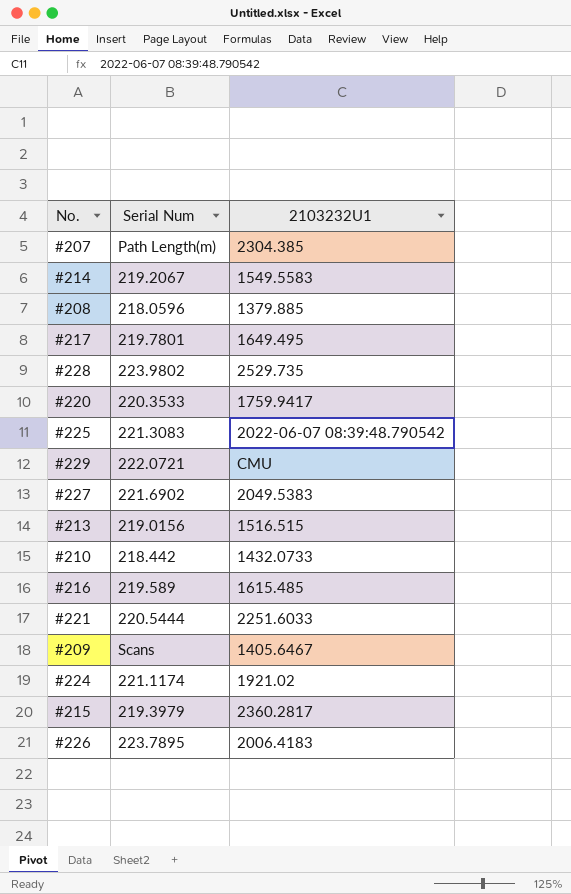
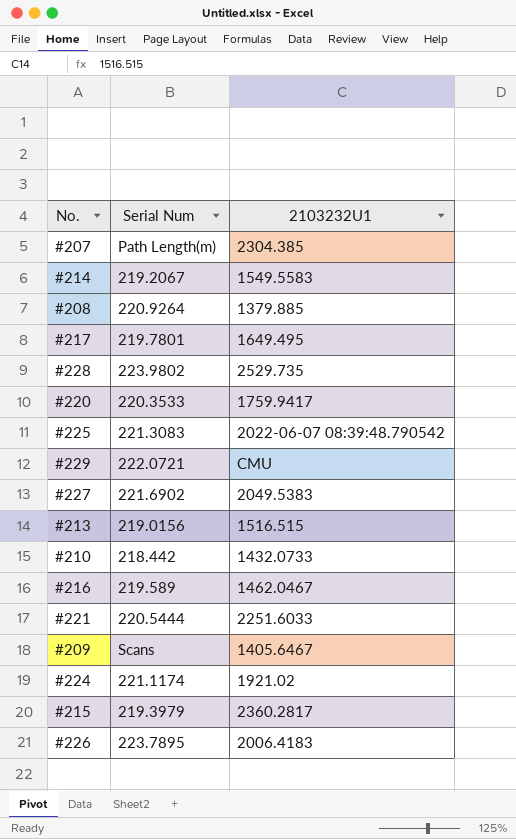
#208 | Serial Num: 218.0596 -> 220.9264
#216 | 2103232U1: 1615.485 -> 1462.0467

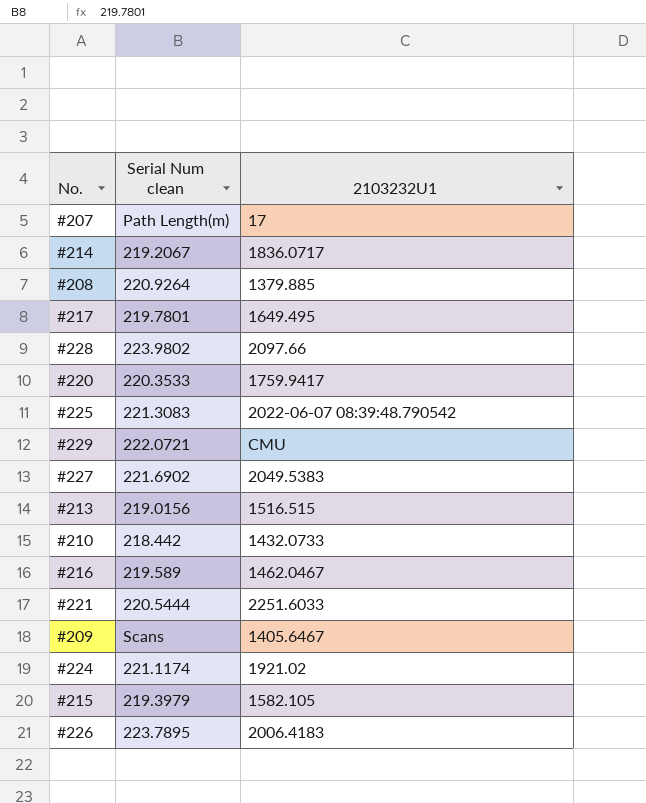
column name: Serial Num -> Serial Num clean
#207 | 2103232U1: 2304.385 -> 17
#214 | 2103232U1: 1549.5583 -> 1836.0717
#228 | 2103232U1: 2529.735 -> 2097.66
#215 | 2103232U1: 2360.2817 -> 1582.105

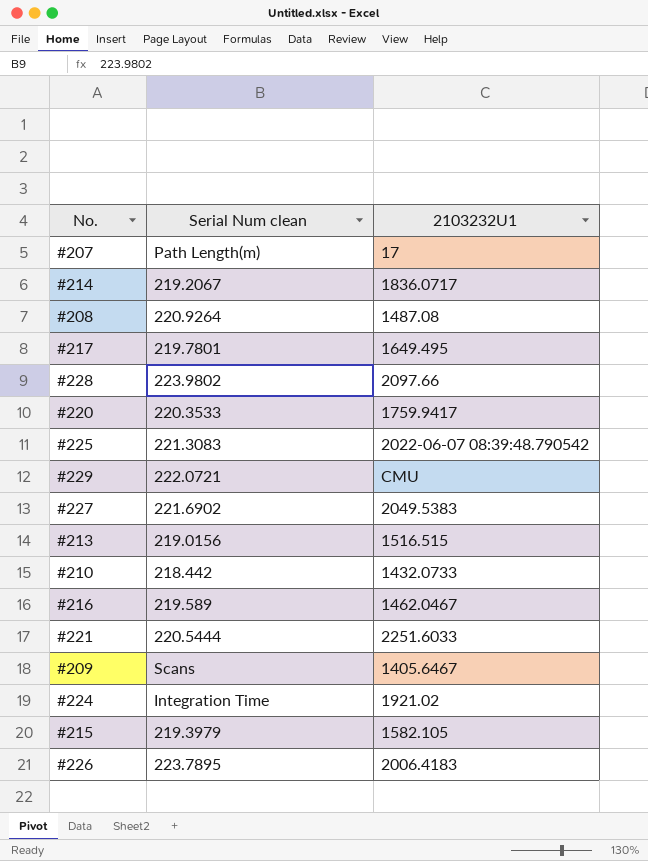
#208 | 2103232U1: 1379.885 -> 1487.08
#224 | Serial Num clean: 221.1174 -> Integration Time

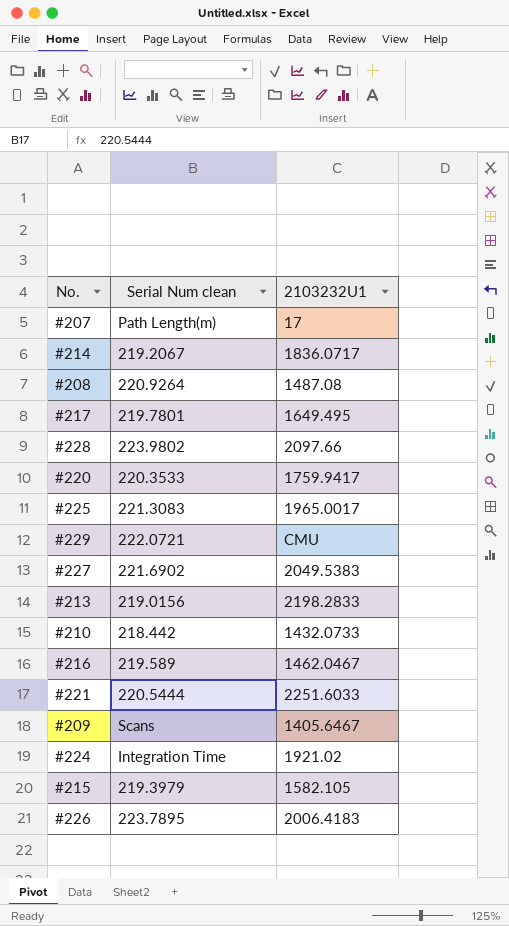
#225 | 2103232U1: 2022-06-07 08:39:48.790542 -> 1965.0017
#213 | 2103232U1: 1516.515 -> 2198.2833

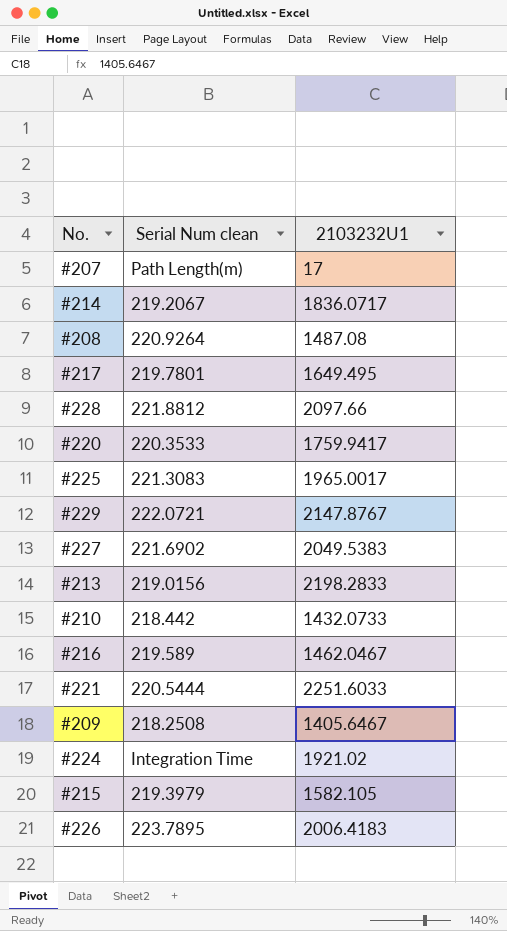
#228 | Serial Num clean: 223.9802 -> 221.8812
#229 | 2103232U1: CMU -> 2147.8767
#209 | Serial Num clean: Scans -> 218.2508

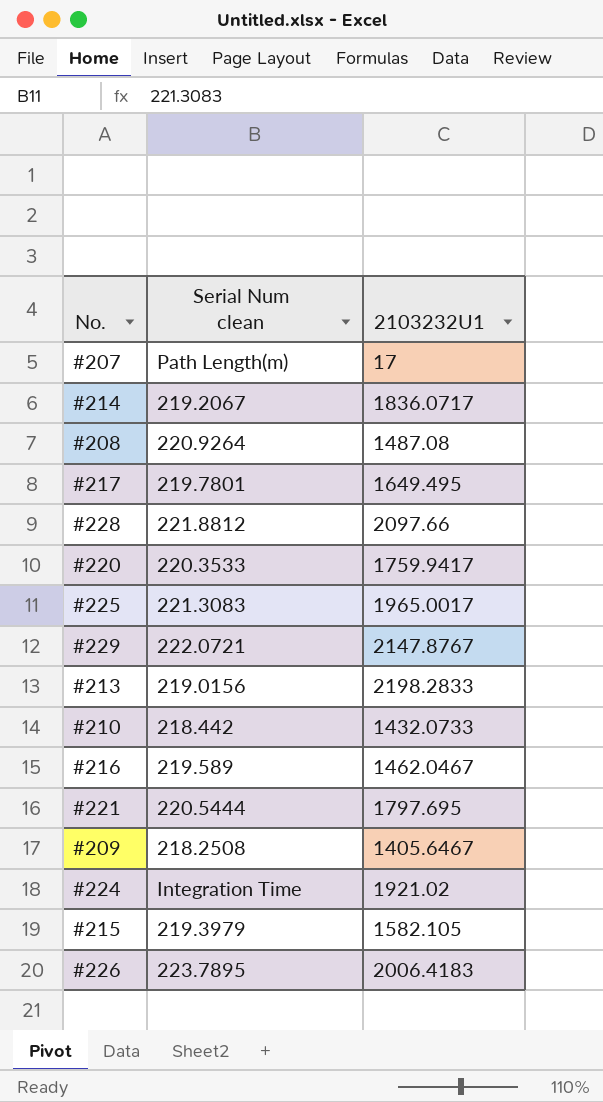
row #227: 221.6902 | 2049.5383 -> none
#221 | 2103232U1: 2251.6033 -> 1797.695

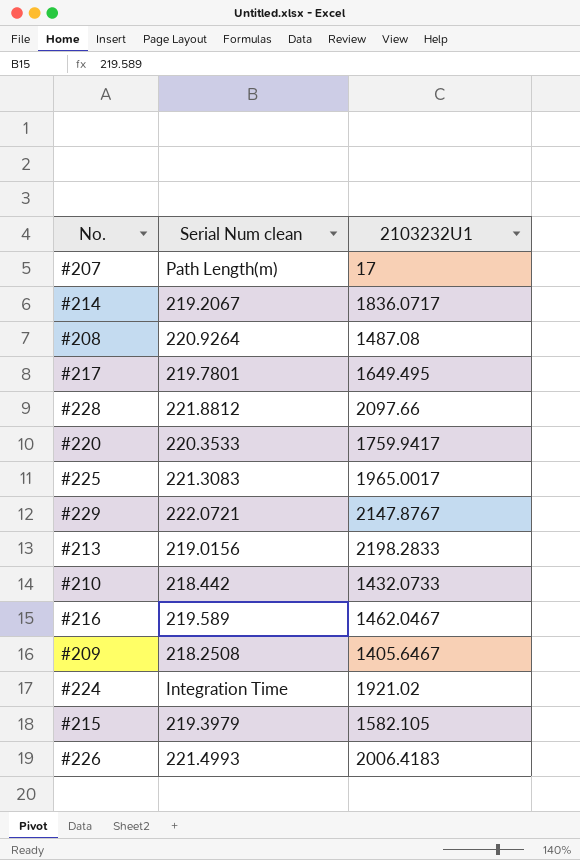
row #221: 220.5444 | 1797.695 -> none
#226 | Serial Num clean: 223.7895 -> 221.4993

